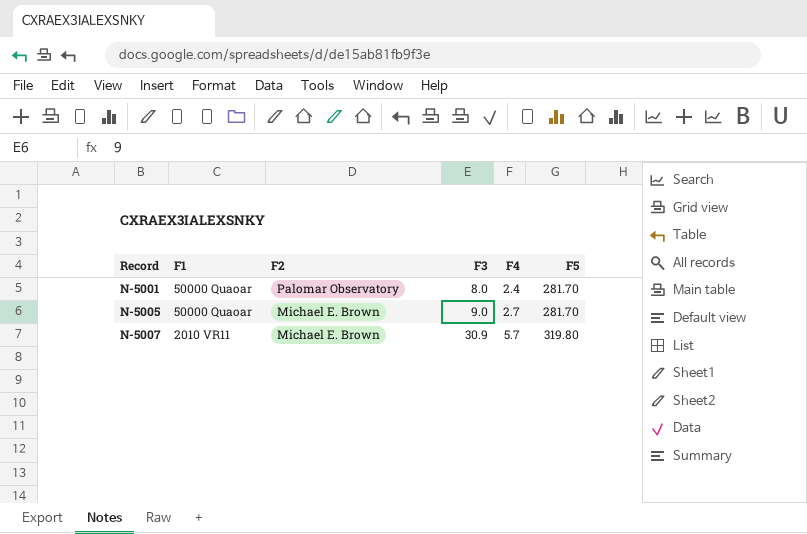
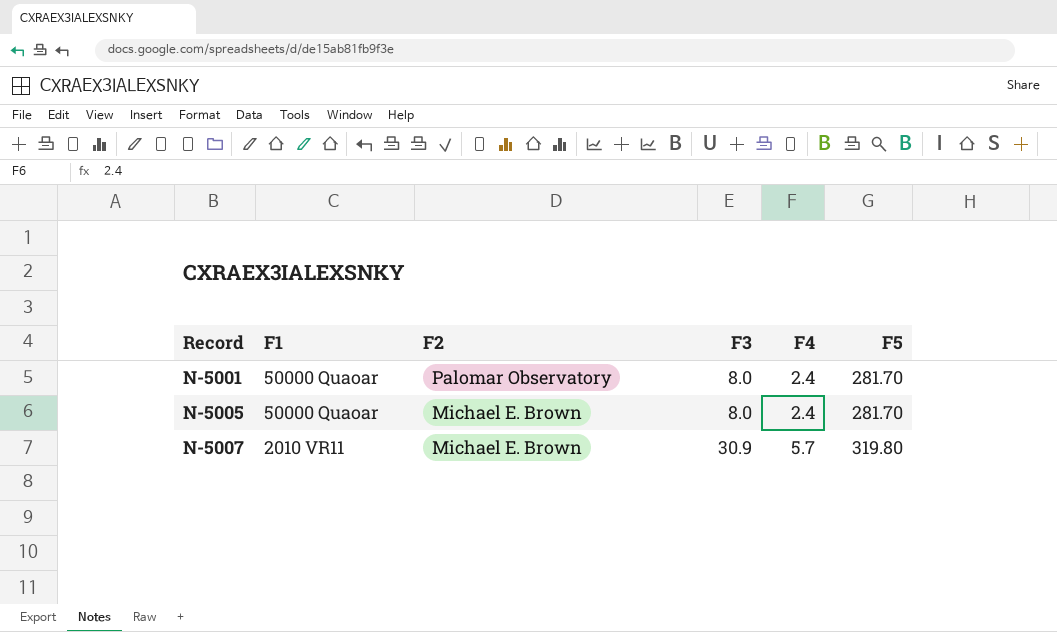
N-5005 | F3: 9.0 -> 8.0
N-5005 | F4: 2.7 -> 2.4

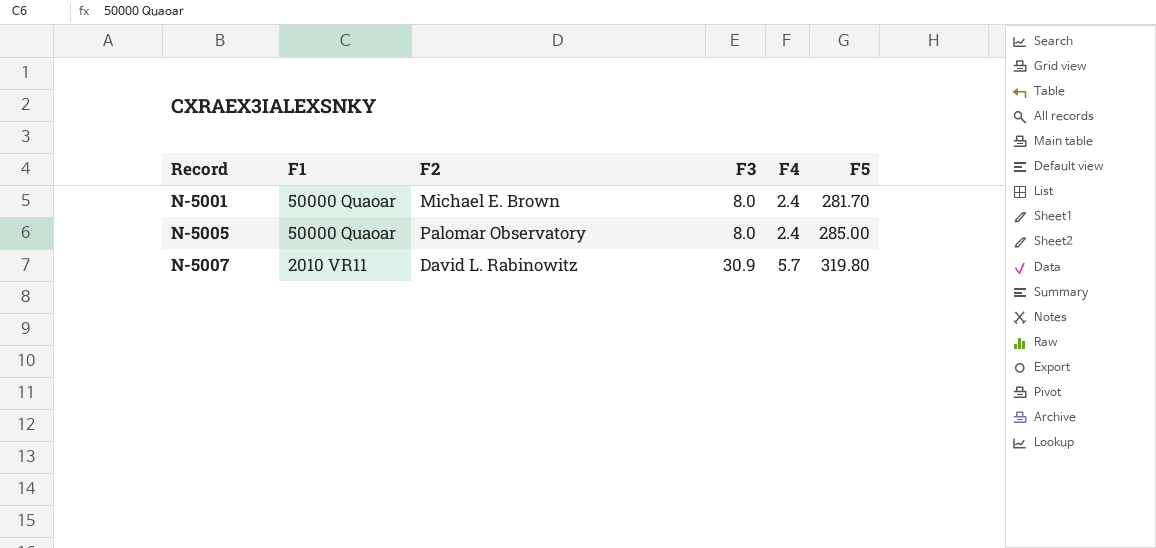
N-5001 | F2: Palomar Observatory -> Michael E. Brown
N-5005 | F2: Michael E. Brown -> Palomar Observatory
N-5005 | F5: 281.70 -> 285.00
N-5007 | F2: Michael E. Brown -> David L. Rabinowitz

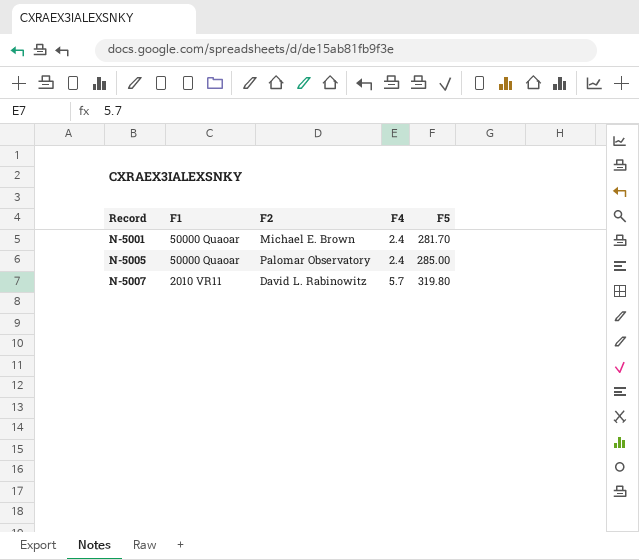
column F3 | position: 4 -> none

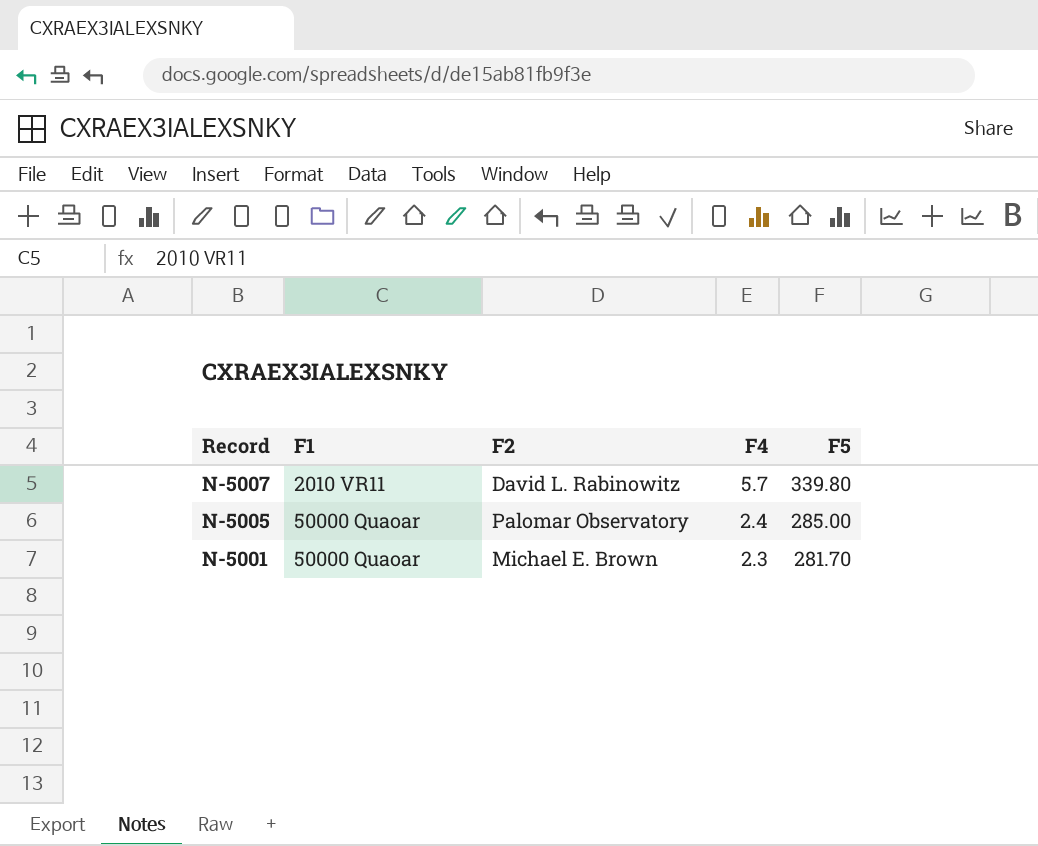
row order: Record ascending -> Record descending
N-5007 | F5: 319.80 -> 339.80
N-5001 | F4: 2.4 -> 2.3

